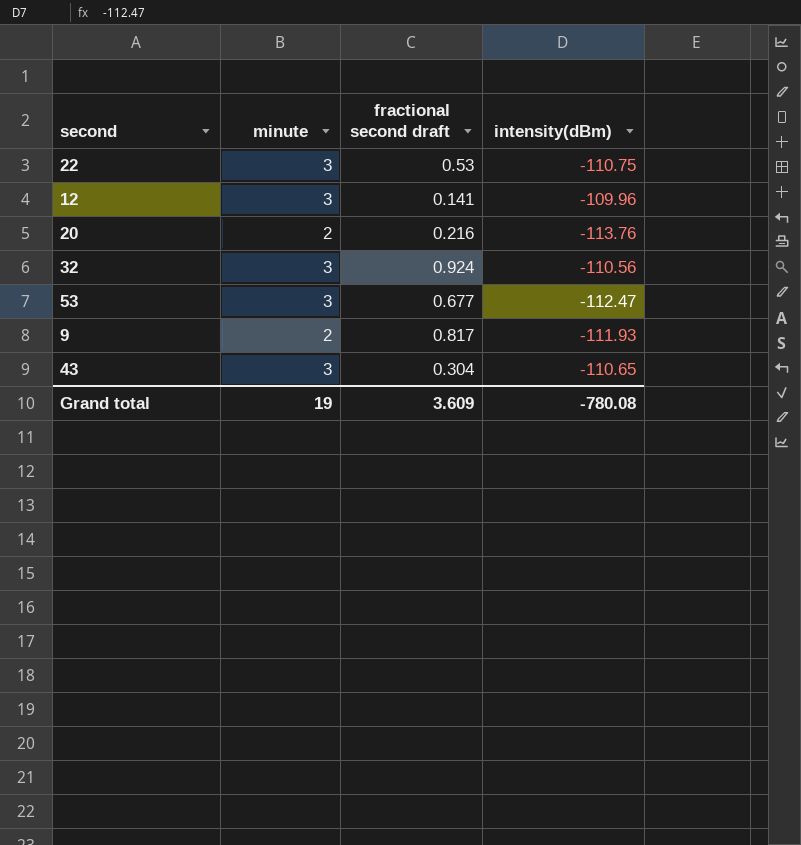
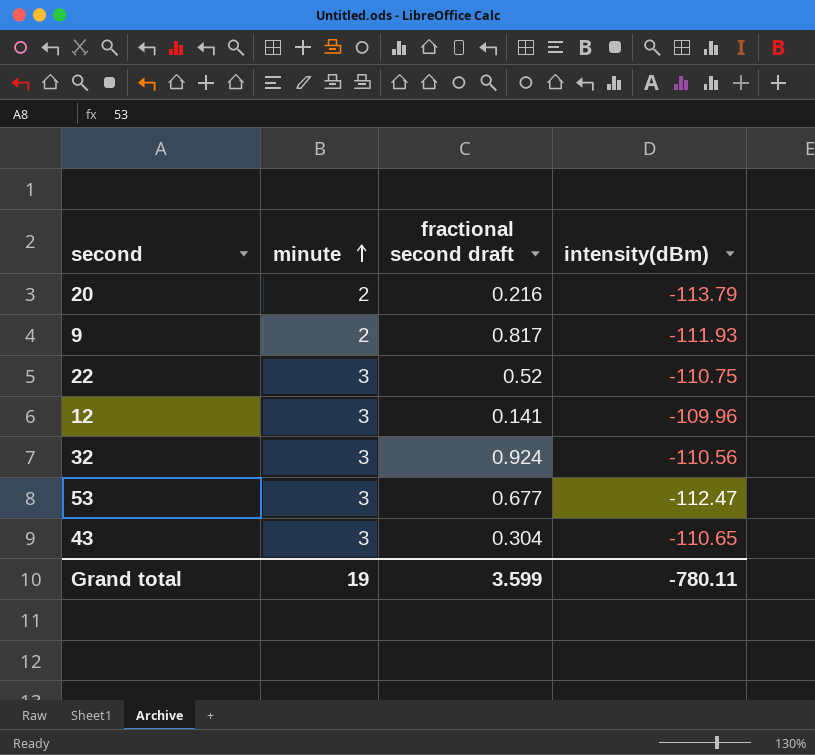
row order: none -> minute ascending
20 | intensity(dBm): -113.76 -> -113.79
22 | fractional second draft: 0.53 -> 0.52
Grand total | fractional second draft: 3.609 -> 3.599
Grand total | intensity(dBm): -780.08 -> -780.11

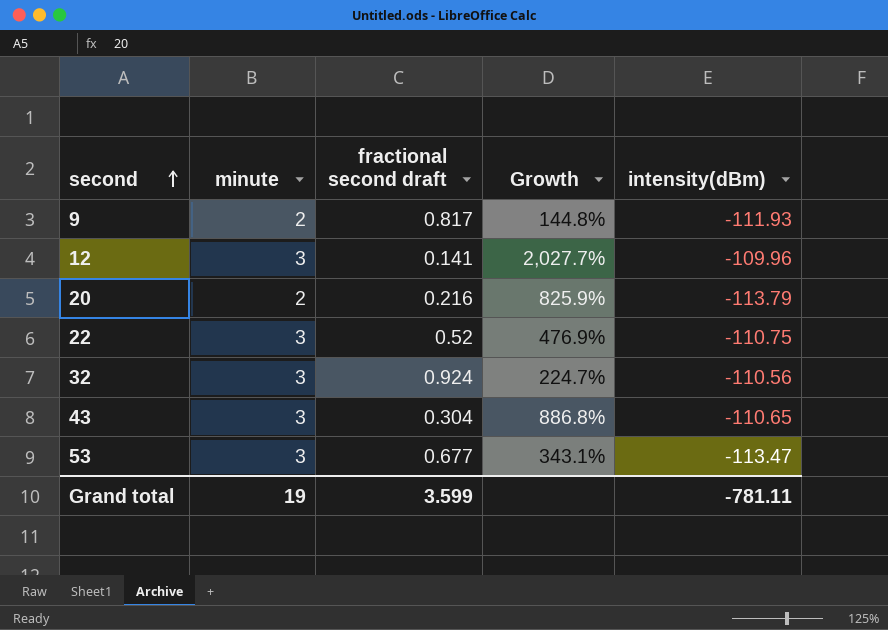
row order: minute ascending -> second ascending
column Growth | formula: none -> ([minute] - [fractional second draft]) / [fractional second draft]
53 | intensity(dBm): -112.47 -> -113.47
Grand total | intensity(dBm): -780.11 -> -781.11

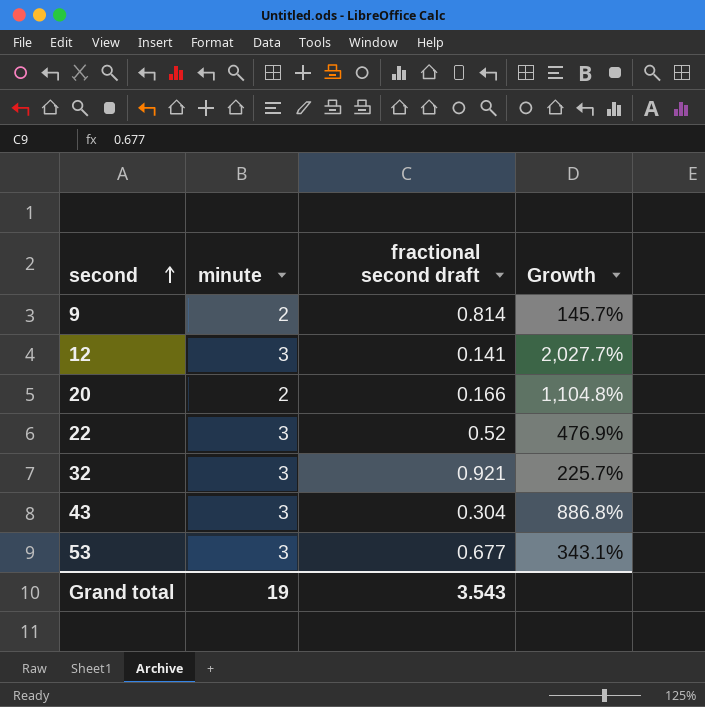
column intensity(dBm) | position: 5 -> none
9 | fractional second draft: 0.817 -> 0.814
9 | Growth: 144.8% -> 145.7%
20 | fractional second draft: 0.216 -> 0.166
20 | Growth: 825.9% -> 1,104.8%
32 | fractional second draft: 0.924 -> 0.921
32 | Growth: 224.7% -> 225.7%
Grand total | fractional second draft: 3.599 -> 3.543

